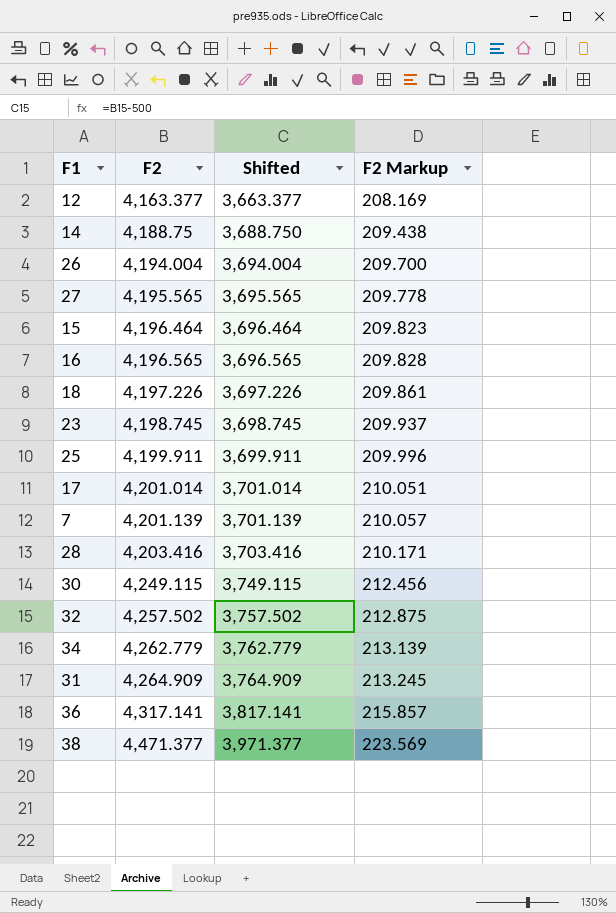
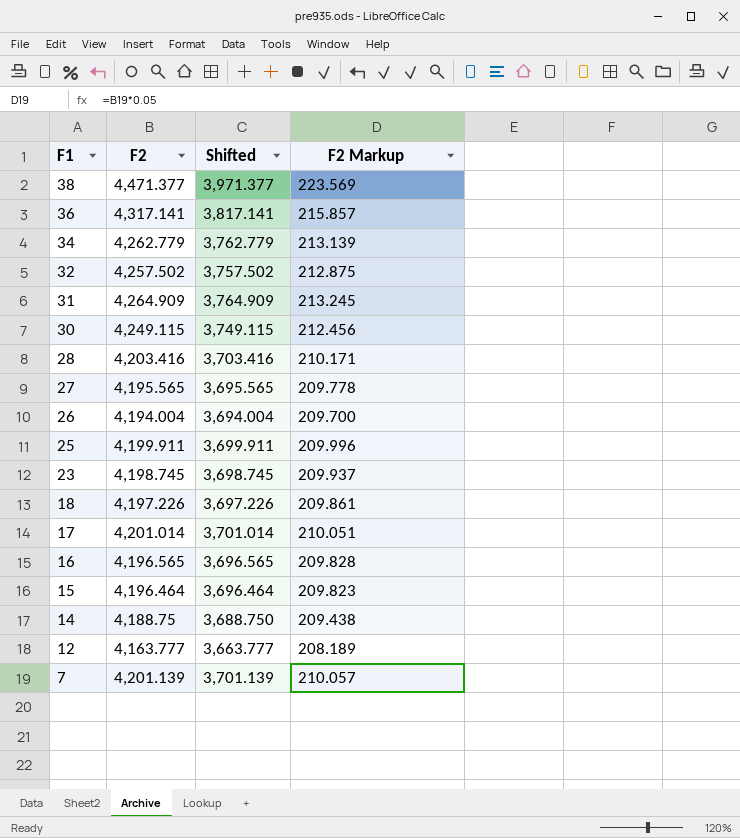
row order: F2 ascending -> F1 descending
12 | F2: 4,163.377 -> 4,163.777
12 | Shifted: 3,663.377 -> 3,663.777
12 | F2 Markup: 208.169 -> 208.189

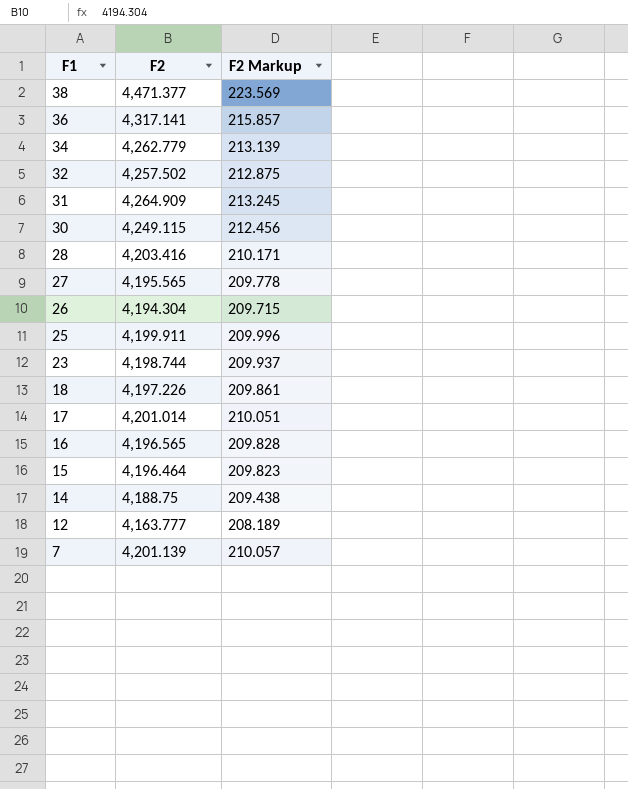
column Shifted | formula: [F2] - 500 -> none
26 | F2: 4,194.004 -> 4,194.304
26 | F2 Markup: 209.700 -> 209.715
23 | F2: 4,198.745 -> 4,198.744

